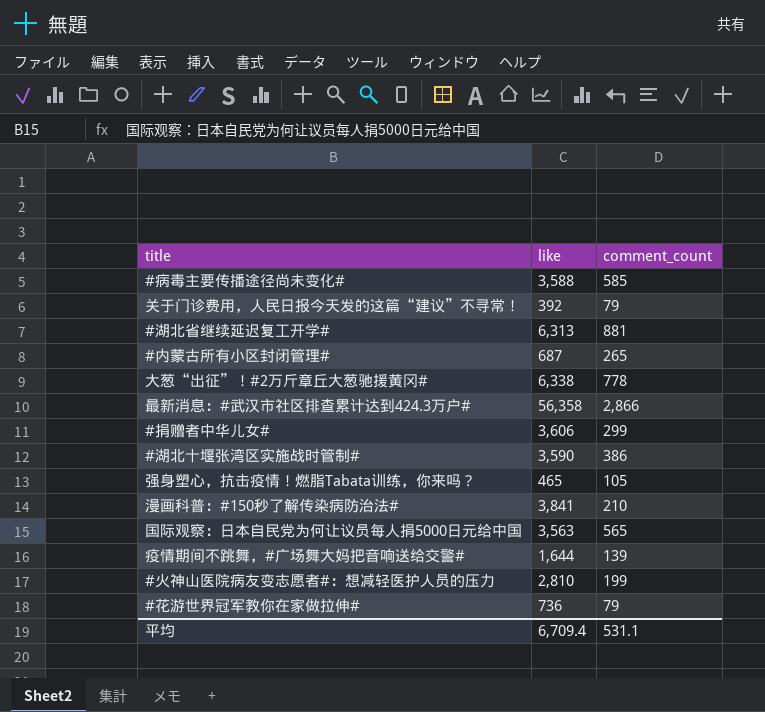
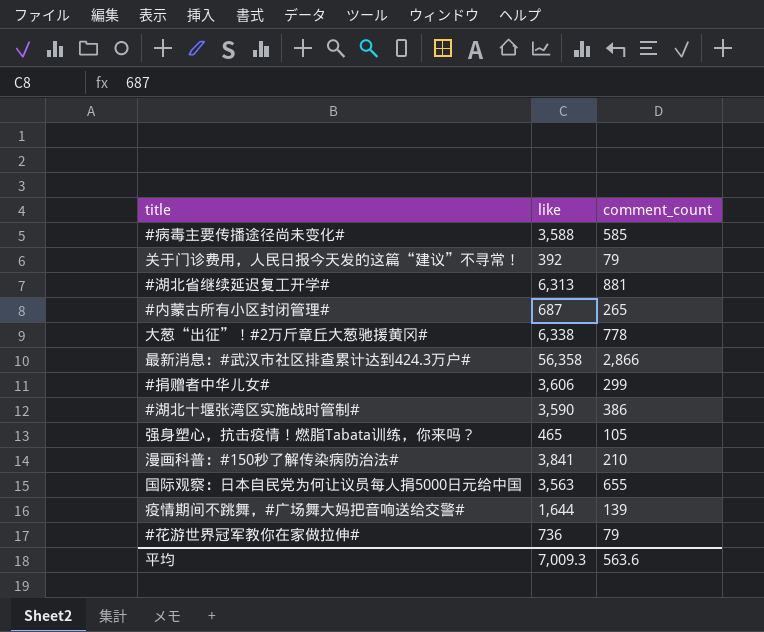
row #火神山医院病友变志愿者#：想减轻医护人员的压力: 2,810 | 199 -> none
国际观察：日本自民党为何让议员每人捐5000日元给中国 | comment_count: 565 -> 655
平均 | like: 6,709.4 -> 7,009.3
平均 | comment_count: 531.1 -> 563.6

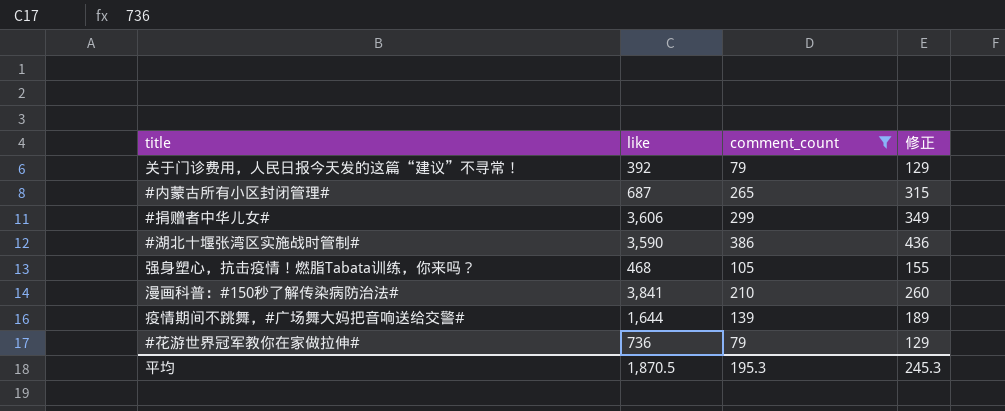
filter: none -> comment_count <= 386
column 修正 | formula: none -> [comment_count] + 50
强身塑心，抗击疫情！燃脂Tabata训练，你来吗？ | like: 465 -> 468
平均 | like: 7,009.3 -> 1,870.5
平均 | comment_count: 563.6 -> 195.3

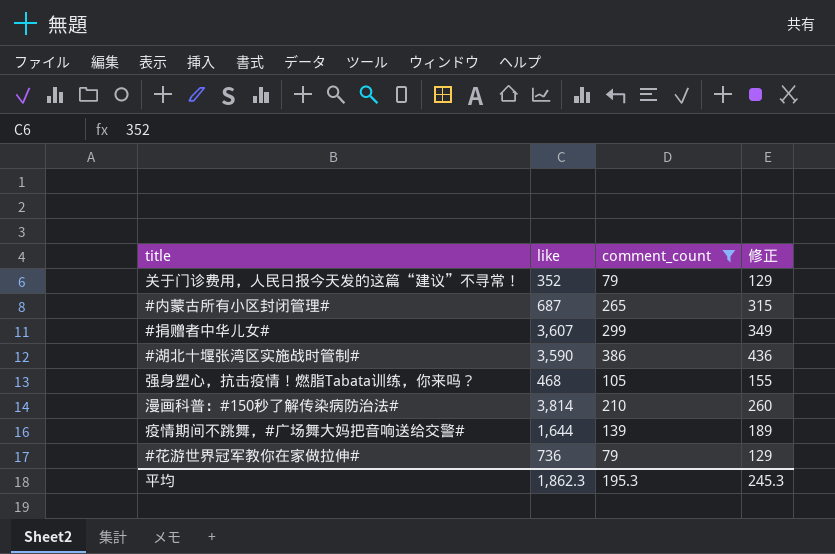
关于门诊费用，人民日报今天发的这篇“建议”不寻常！ | like: 392 -> 352
#捐赠者中华儿女# | like: 3,606 -> 3,607
漫画科普：#150秒了解传染病防治法# | like: 3,841 -> 3,814
平均 | like: 1,870.5 -> 1,862.3

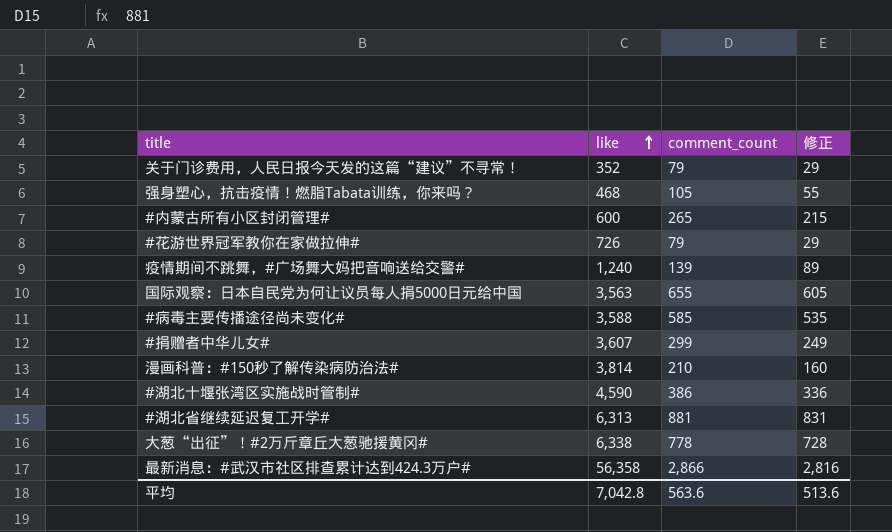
filter: comment_count <= 386 -> none
row order: none -> like ascending
column 修正 | formula: [comment_count] + 50 -> [comment_count] - 50
#内蒙古所有小区封闭管理# | like: 687 -> 600
#花游世界冠军教你在家做拉伸# | like: 736 -> 726
疫情期间不跳舞，#广场舞大妈把音响送给交警# | like: 1,644 -> 1,240
#湖北十堰张湾区实施战时管制# | like: 3,590 -> 4,590
平均 | like: 1,862.3 -> 7,042.8
平均 | comment_count: 195.3 -> 563.6
平均 | 修正: 245.3 -> 513.6

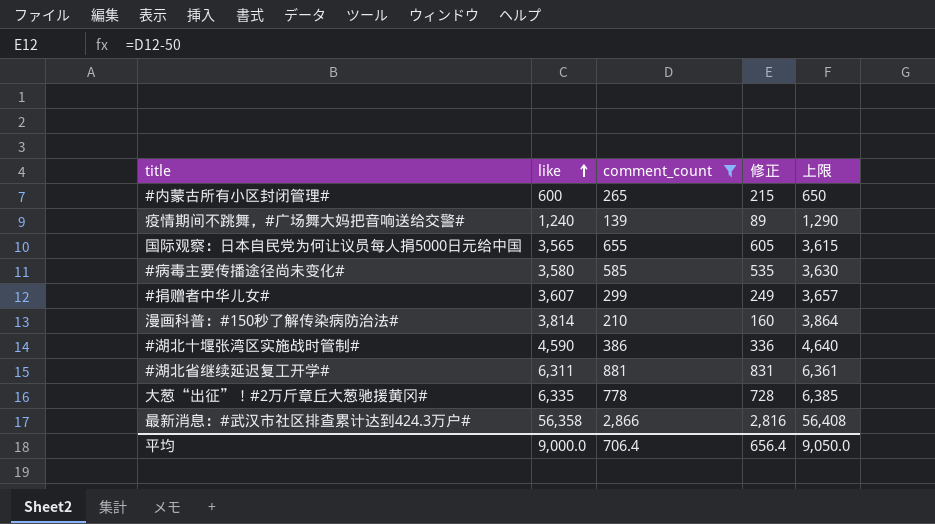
filter: none -> comment_count >= 139
column 上限 | formula: none -> [like] + 50
国际观察：日本自民党为何让议员每人捐5000日元给中国 | like: 3,563 -> 3,565
#病毒主要传播途径尚未变化# | like: 3,588 -> 3,580
#湖北省继续延迟复工开学# | like: 6,313 -> 6,311
大葱“出征”！#2万斤章丘大葱驰援黄冈# | like: 6,338 -> 6,335
平均 | like: 7,042.8 -> 9,000.0
平均 | comment_count: 563.6 -> 706.4
平均 | 修正: 513.6 -> 656.4

